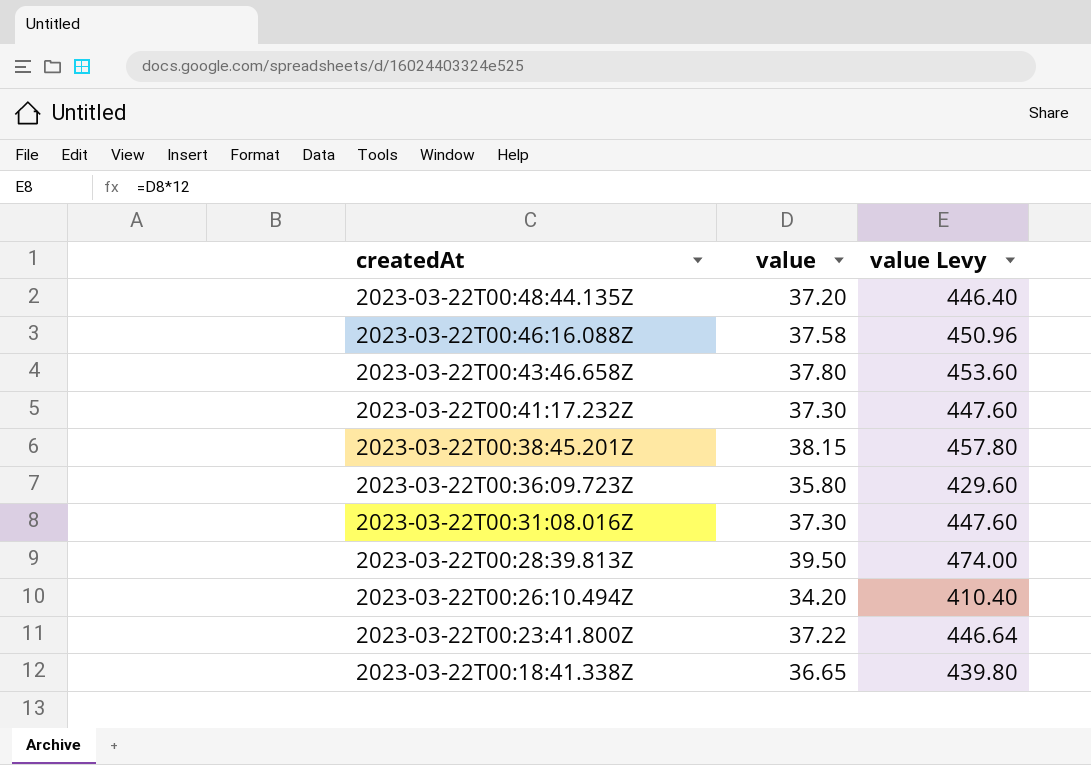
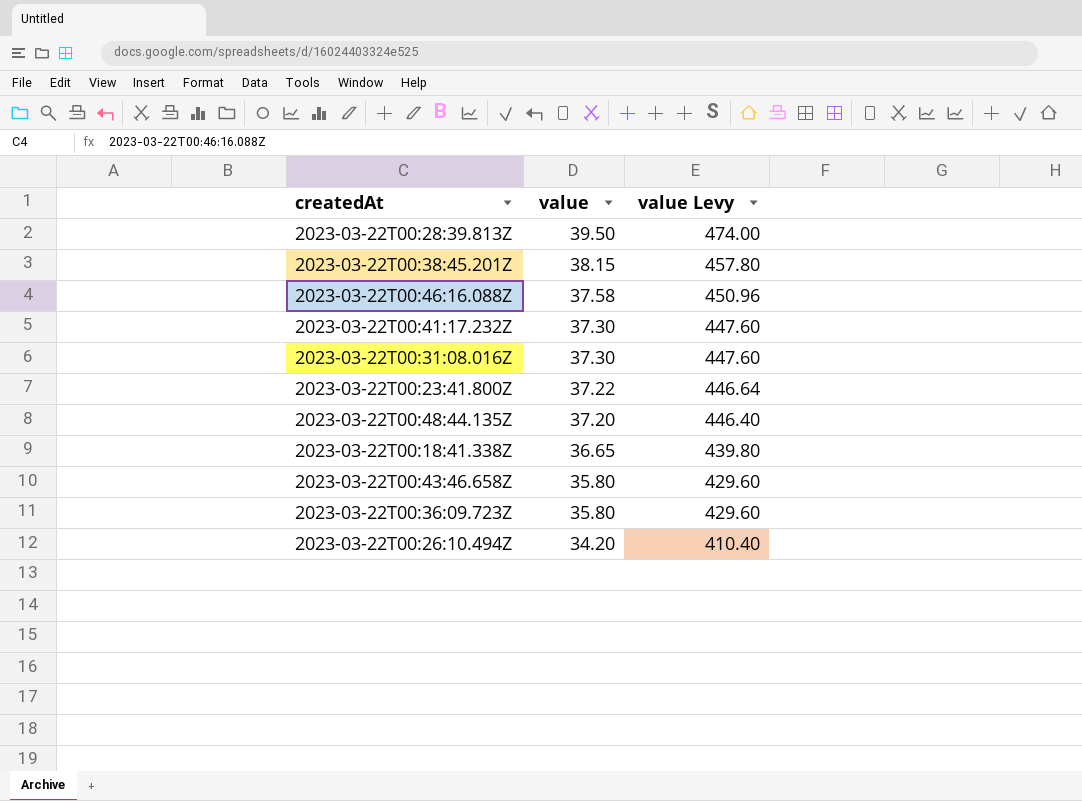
row order: createdAt descending -> value descending
2023-03-22T00:43:46.658Z | value: 37.80 -> 35.80
2023-03-22T00:43:46.658Z | value Levy: 453.60 -> 429.60

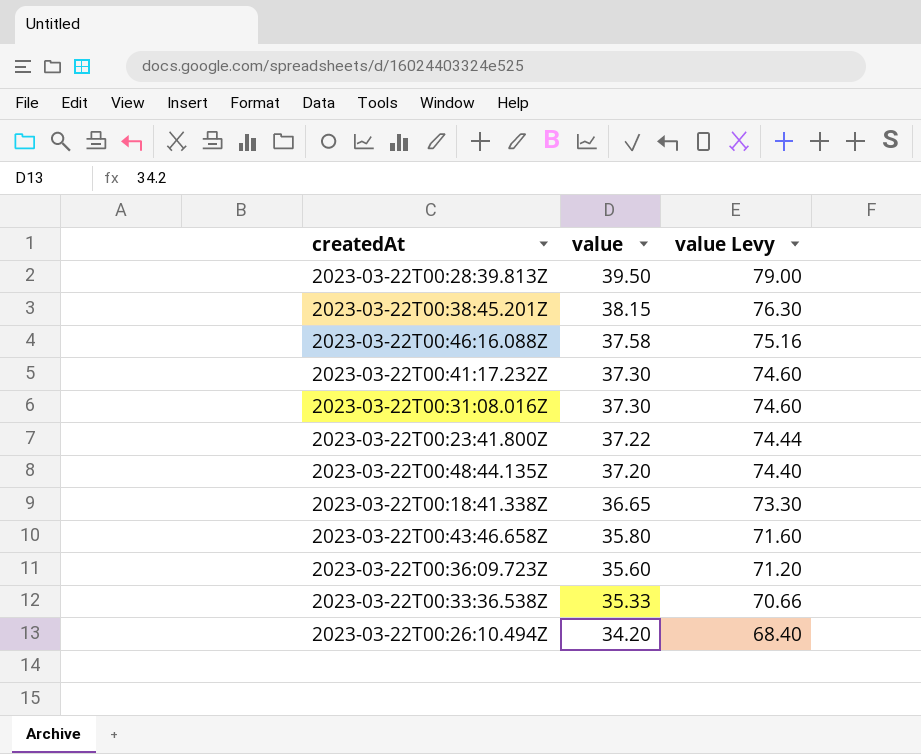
column value Levy | formula: [value] * 12 -> [value] * 2
2023-03-22T00:36:09.723Z | value: 35.80 -> 35.60
row 2023-03-22T00:33:36.538Z: none -> 35.33 | 70.66

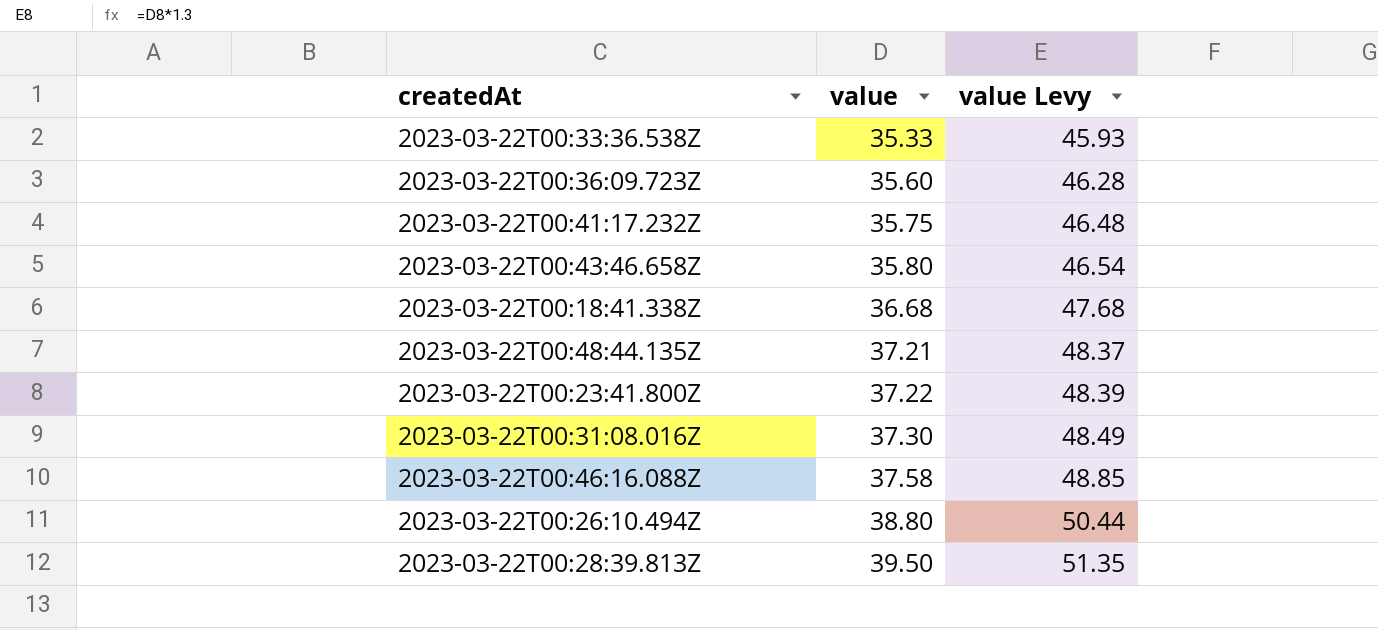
row order: value descending -> value ascending
column value Levy | formula: [value] * 2 -> [value] * 1.3
row 2023-03-22T00:38:45.201Z: 38.15 | 76.30 -> none
2023-03-22T00:41:17.232Z | value: 37.30 -> 35.75
2023-03-22T00:18:41.338Z | value: 36.65 -> 36.68
2023-03-22T00:48:44.135Z | value: 37.20 -> 37.21
2023-03-22T00:26:10.494Z | value: 34.20 -> 38.80

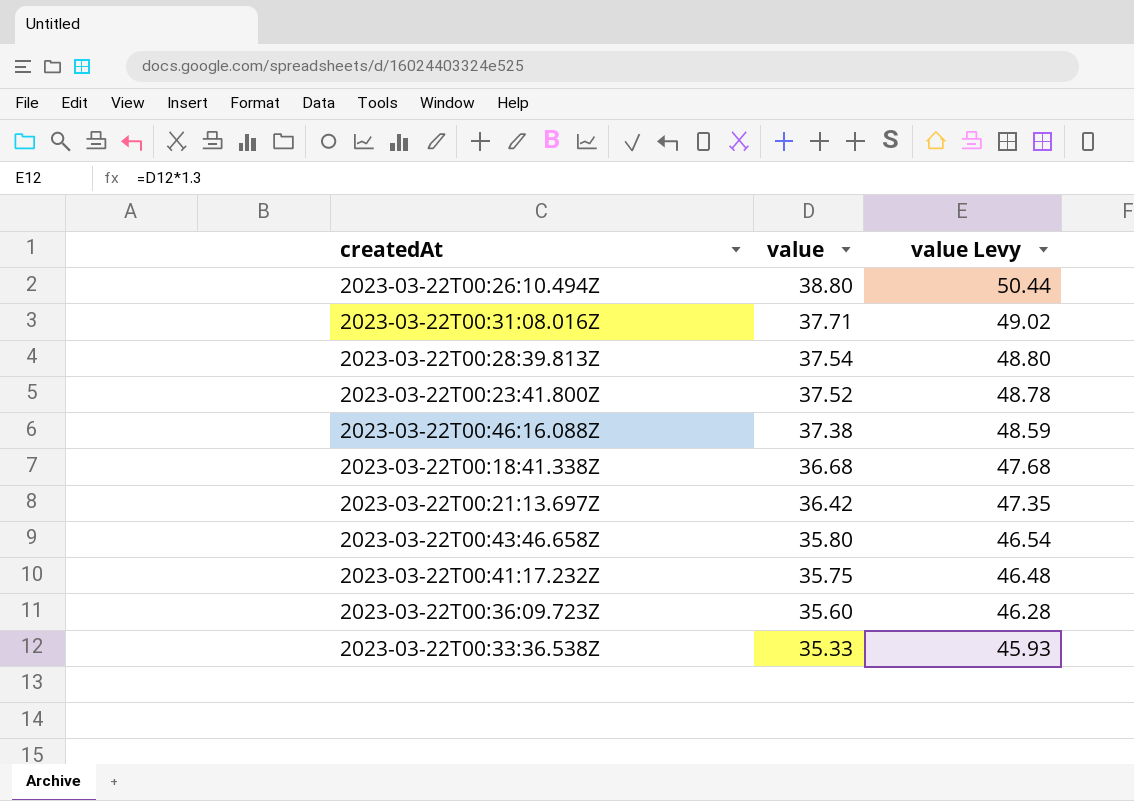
row order: value ascending -> value descending
row 2023-03-22T00:48:44.135Z: 37.21 | 48.37 -> none
2023-03-22T00:31:08.016Z | value: 37.30 -> 37.71
2023-03-22T00:31:08.016Z | value Levy: 48.49 -> 49.02
2023-03-22T00:28:39.813Z | value: 39.50 -> 37.54
2023-03-22T00:28:39.813Z | value Levy: 51.35 -> 48.80
2023-03-22T00:23:41.800Z | value: 37.22 -> 37.52
2023-03-22T00:23:41.800Z | value Levy: 48.39 -> 48.78
2023-03-22T00:46:16.088Z | value: 37.58 -> 37.38
2023-03-22T00:46:16.088Z | value Levy: 48.85 -> 48.59
row 2023-03-22T00:21:13.697Z: none -> 36.42 | 47.35

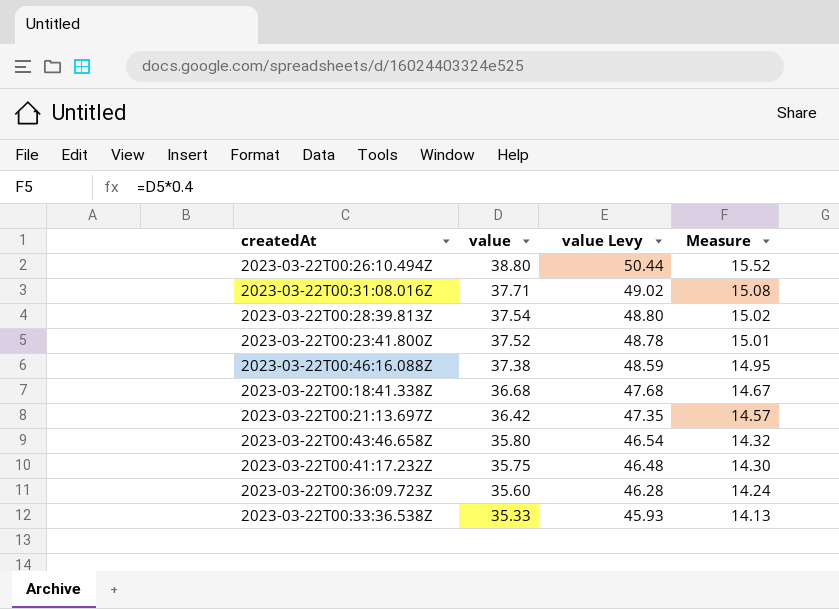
column Measure | formula: none -> [value] * 0.4

